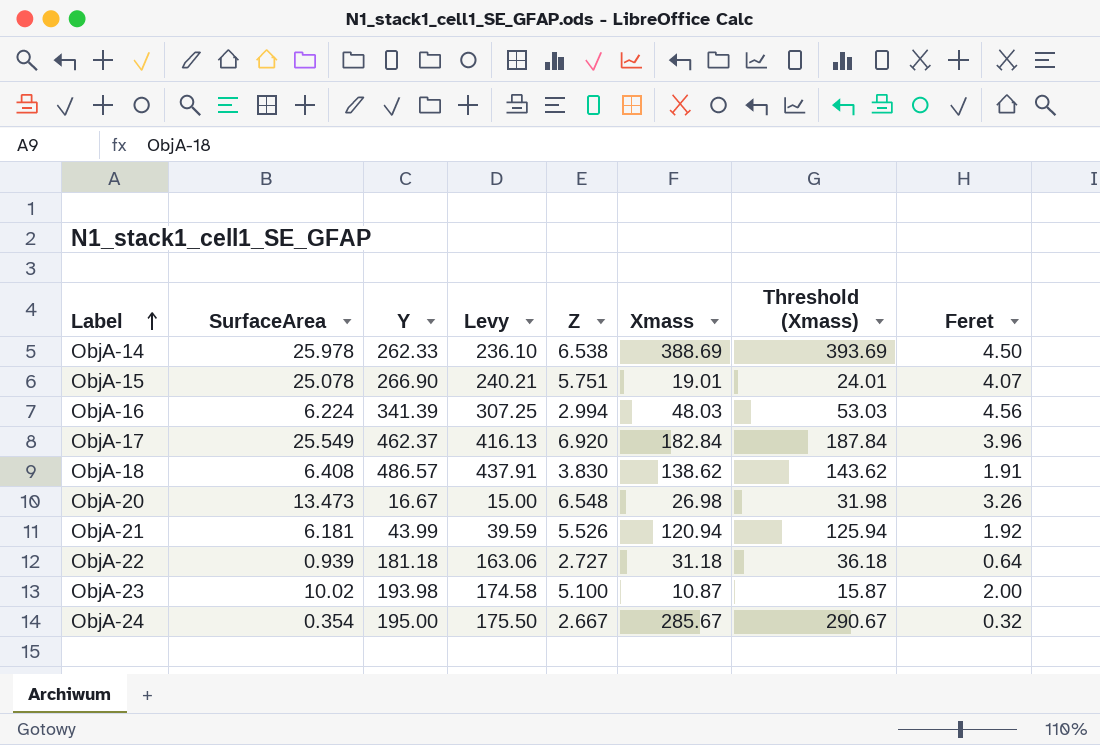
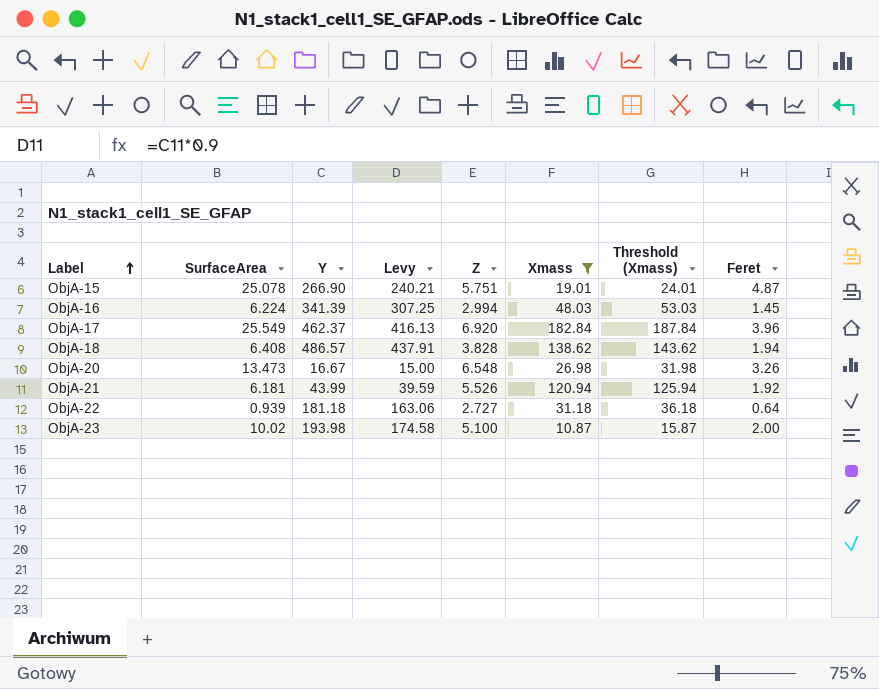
filter: none -> Xmass <= 182.84
ObjA-15 | Feret: 4.07 -> 4.87
ObjA-16 | Feret: 4.56 -> 1.45
ObjA-18 | Z: 3.830 -> 3.828
ObjA-18 | Feret: 1.91 -> 1.94

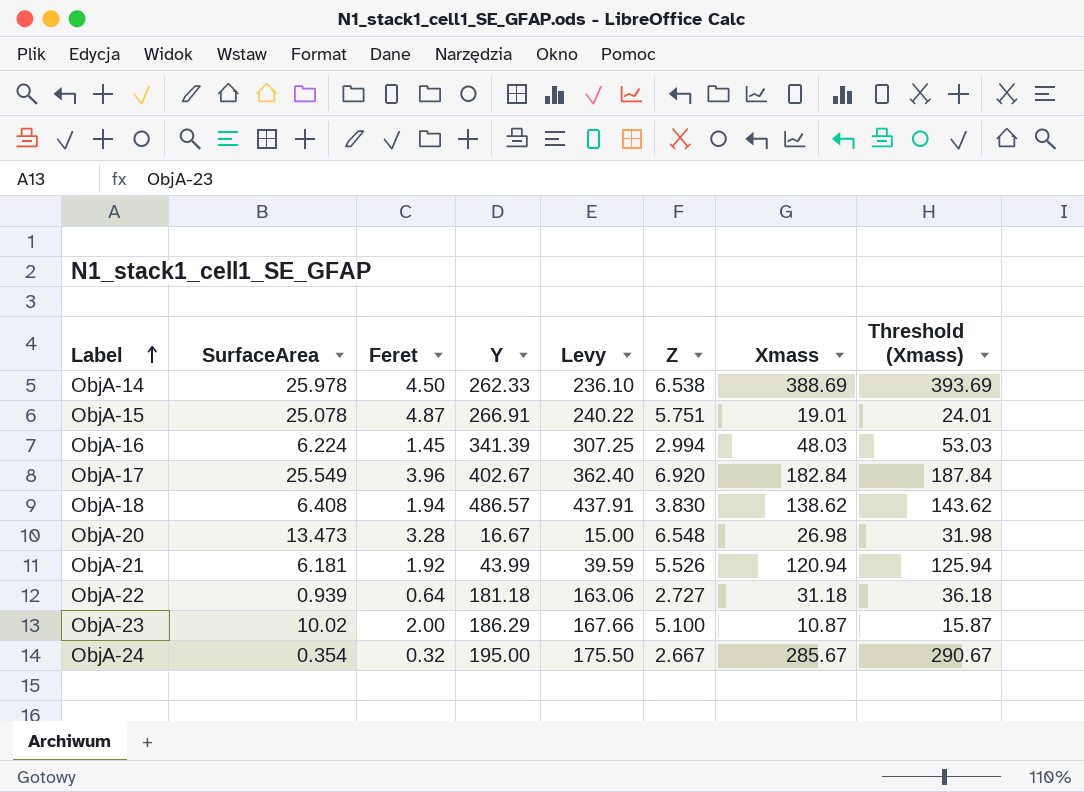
filter: Xmass <= 182.84 -> none
column Feret | position: 8 -> 3
ObjA-15 | Y: 266.90 -> 266.91
ObjA-15 | Levy: 240.21 -> 240.22
ObjA-17 | Y: 462.37 -> 402.67
ObjA-17 | Levy: 416.13 -> 362.40
ObjA-18 | Z: 3.828 -> 3.830
ObjA-20 | Feret: 3.26 -> 3.28
ObjA-23 | Y: 193.98 -> 186.29
ObjA-23 | Levy: 174.58 -> 167.66

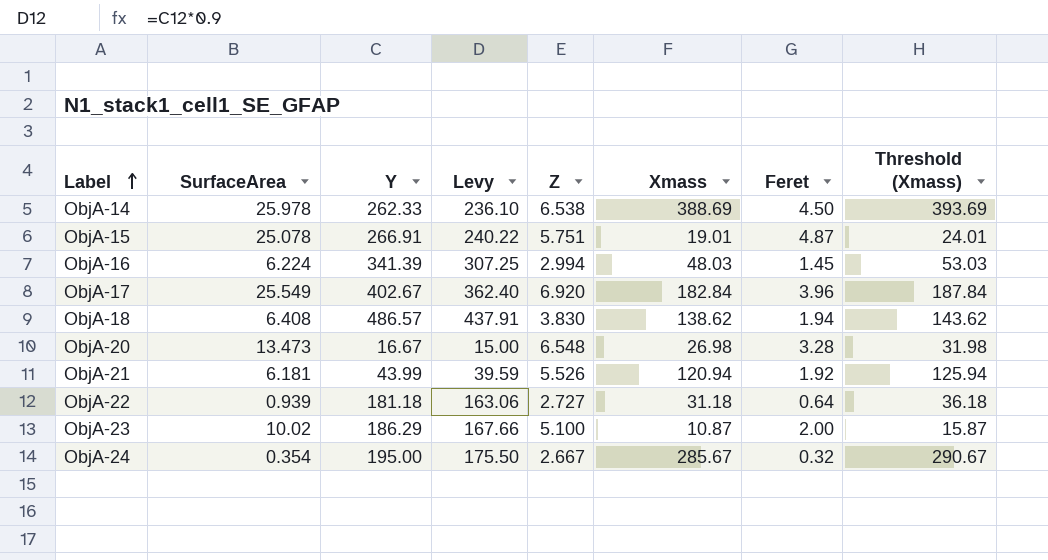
column Feret | position: 3 -> 7

